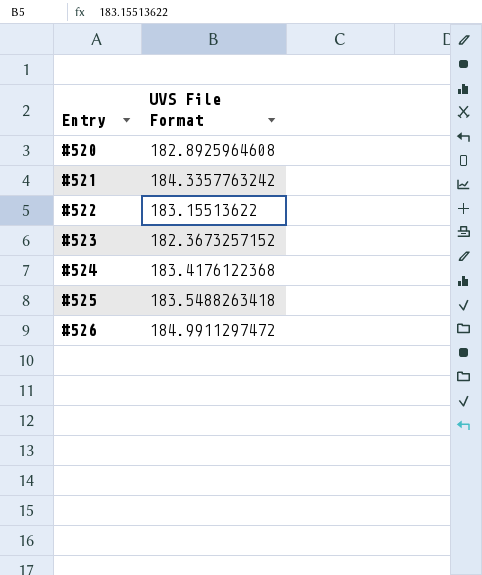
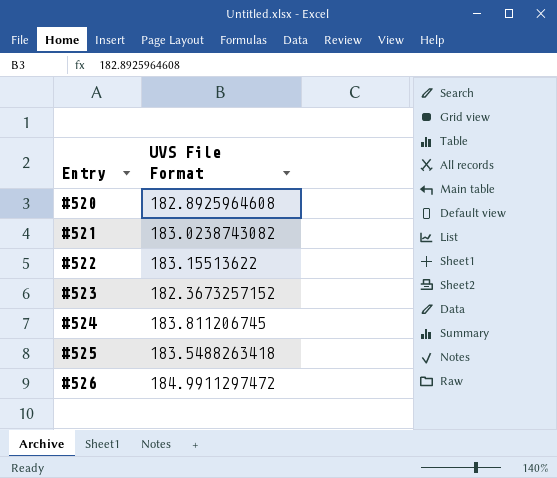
#521 | UVS File Format: 184.3357763242 -> 183.0238743082
#524 | UVS File Format: 183.4176122368 -> 183.811206745

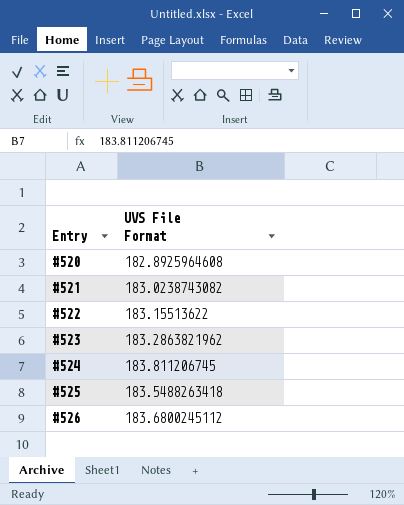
#523 | UVS File Format: 182.3673257152 -> 183.2863821962
#526 | UVS File Format: 184.9911297472 -> 183.6800245112

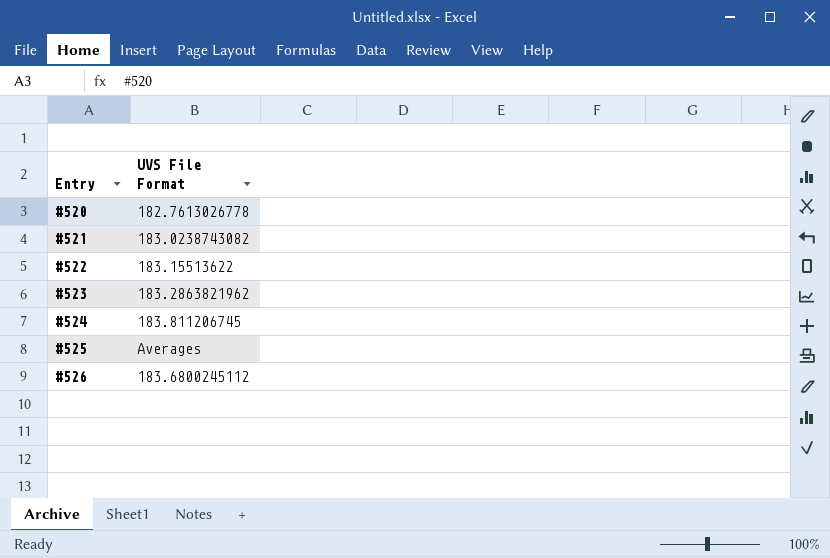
#520 | UVS File Format: 182.8925964608 -> 182.7613026778
#525 | UVS File Format: 183.5488263418 -> Averages

